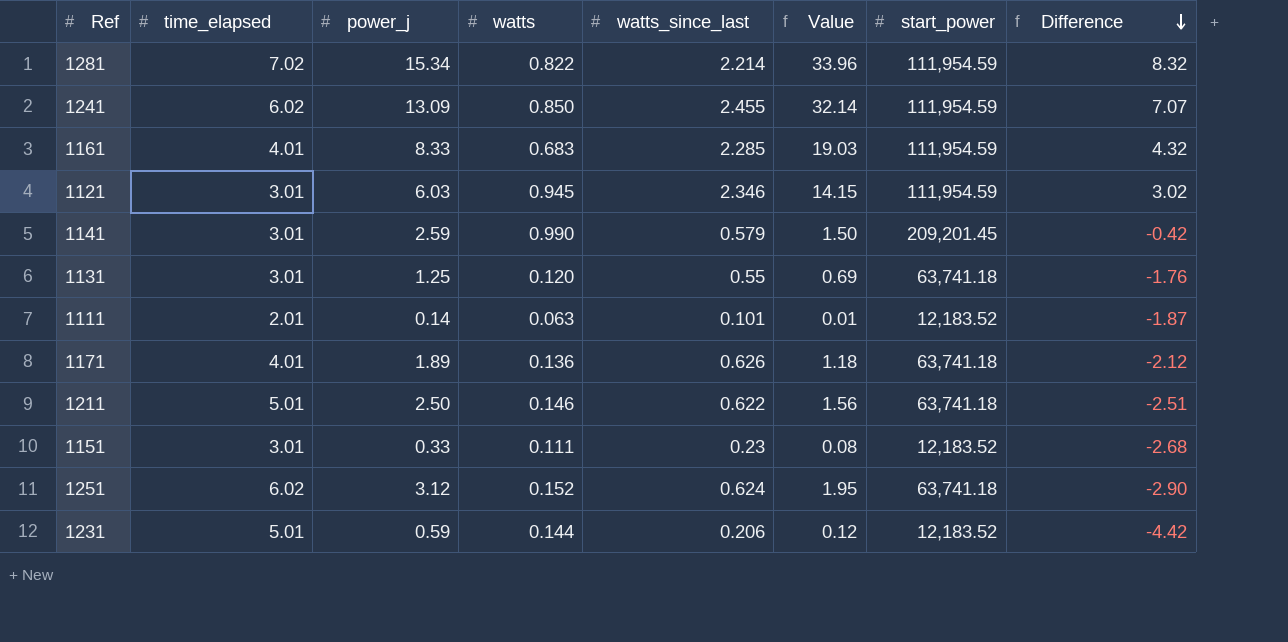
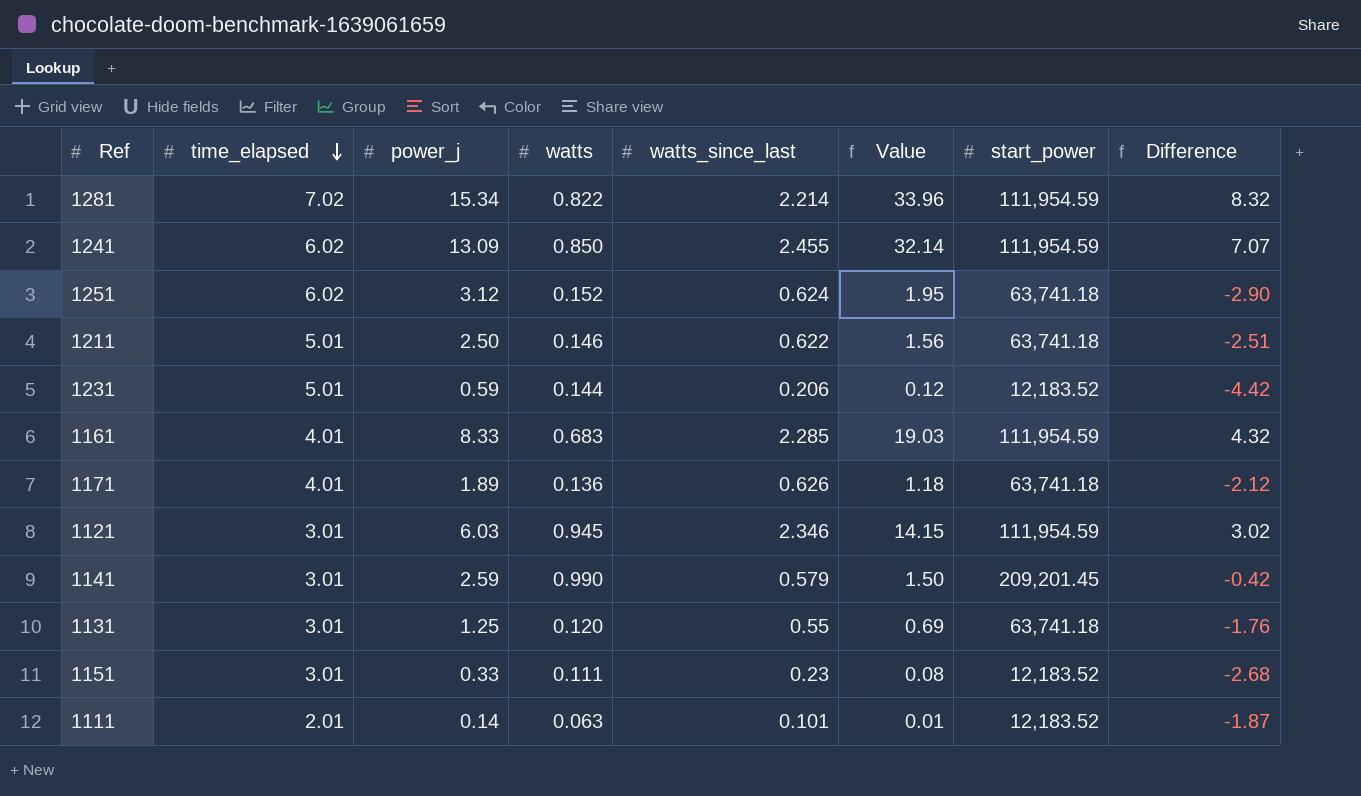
row order: Difference descending -> time_elapsed descending

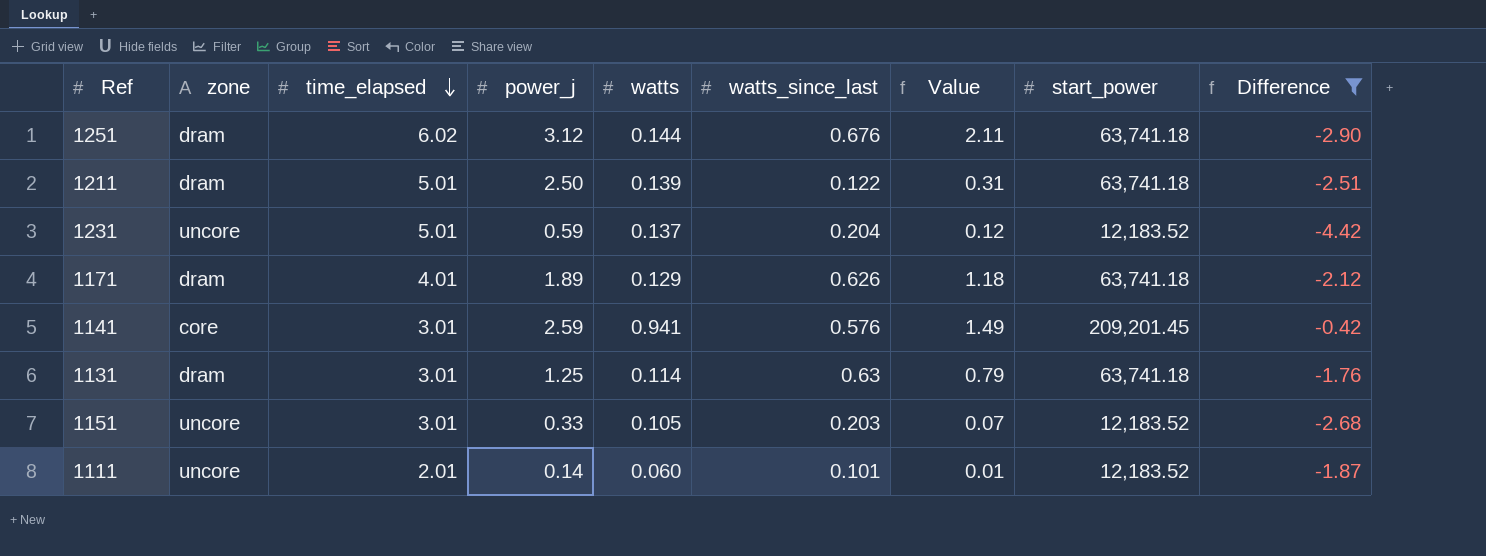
filter: none -> Difference <= -0.42
column zone | position: none -> 2
1251 | watts: 0.152 -> 0.144
1251 | watts_since_last: 0.624 -> 0.676
1251 | Value: 1.95 -> 2.11
1211 | watts: 0.146 -> 0.139
1211 | watts_since_last: 0.622 -> 0.122
1211 | Value: 1.56 -> 0.31
1231 | watts: 0.144 -> 0.137
1231 | watts_since_last: 0.206 -> 0.204
1171 | watts: 0.136 -> 0.129
1141 | watts: 0.990 -> 0.941
1141 | watts_since_last: 0.579 -> 0.576
1141 | Value: 1.50 -> 1.49
1131 | watts: 0.120 -> 0.114
1131 | watts_since_last: 0.55 -> 0.63
1131 | Value: 0.69 -> 0.79
1151 | watts: 0.111 -> 0.105
1151 | watts_since_last: 0.23 -> 0.203
1151 | Value: 0.08 -> 0.07
1111 | watts: 0.063 -> 0.060

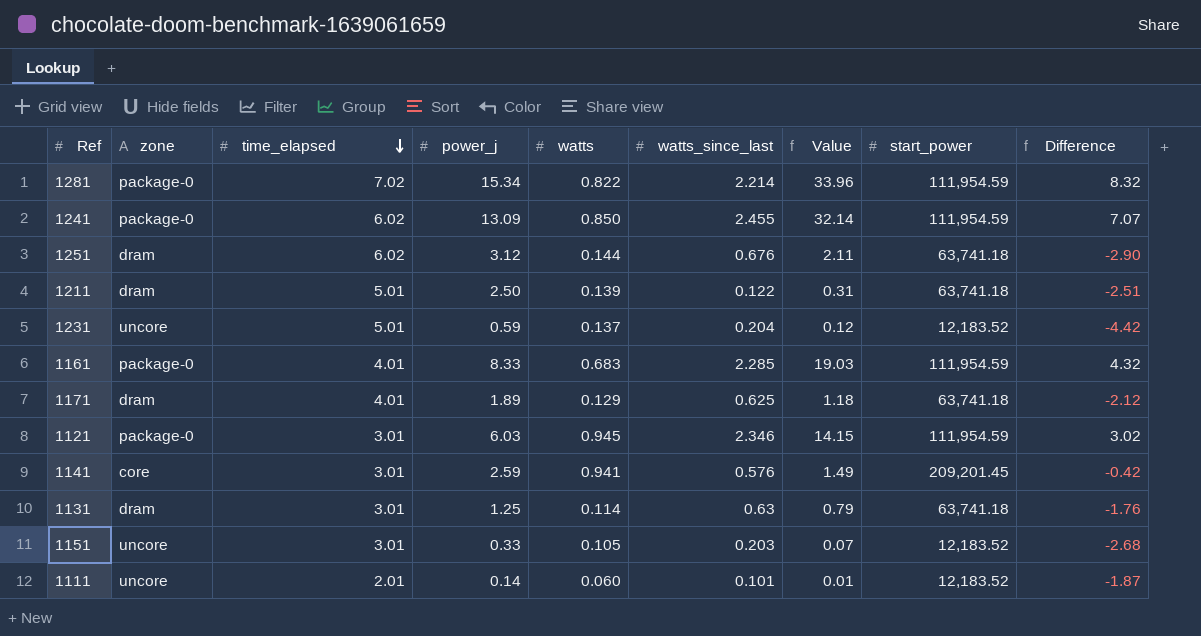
filter: Difference <= -0.42 -> none
1171 | watts_since_last: 0.626 -> 0.625

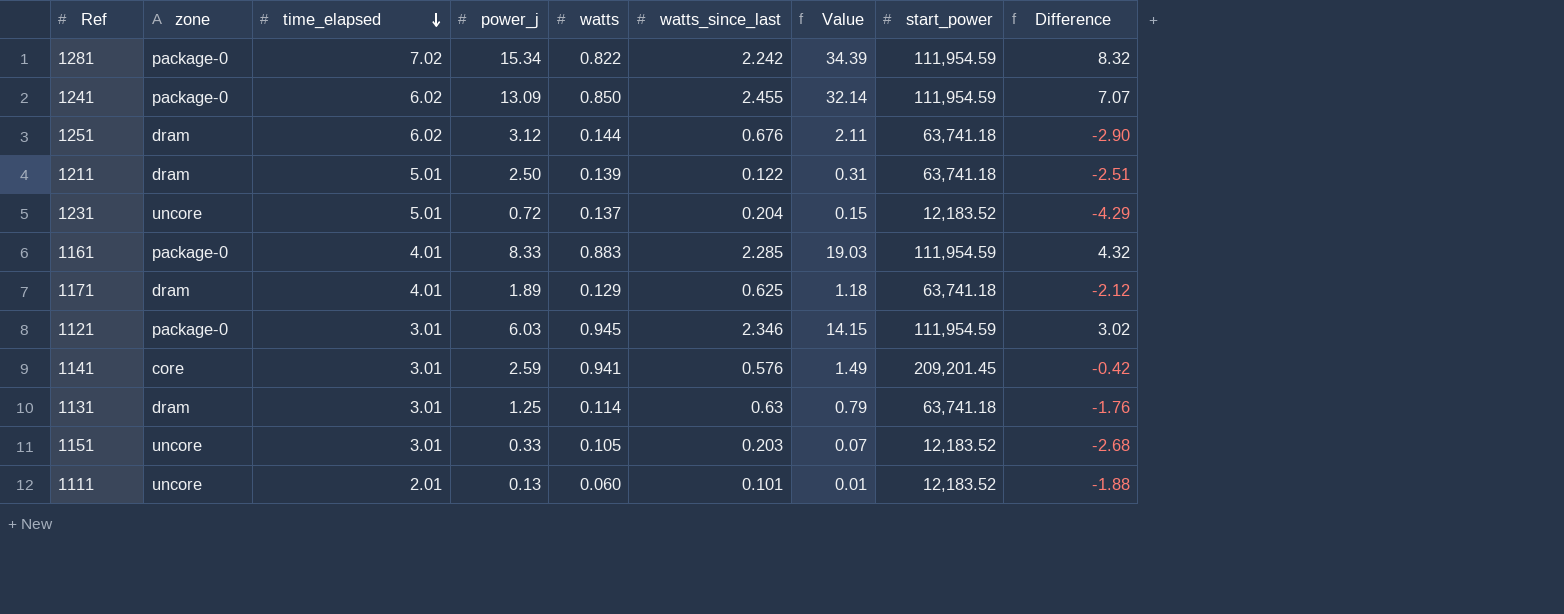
1281 | watts_since_last: 2.214 -> 2.242
1281 | Value: 33.96 -> 34.39
1231 | power_j: 0.59 -> 0.72
1231 | Value: 0.12 -> 0.15
1231 | Difference: -4.42 -> -4.29
1161 | watts: 0.683 -> 0.883
1111 | power_j: 0.14 -> 0.13
1111 | Difference: -1.87 -> -1.88

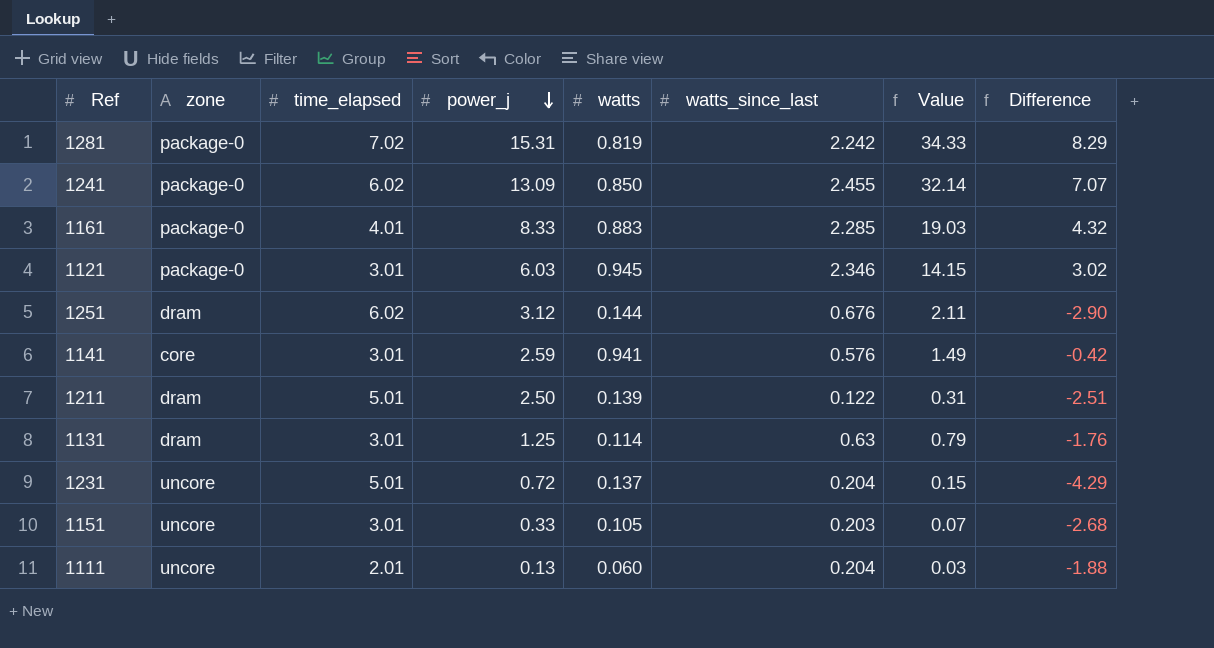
row order: time_elapsed descending -> power_j descending
column start_power | position: 8 -> none
row 1171: dram | 4.01 | 1.89 | 0.129 | 0.625 | 1.18 | 63,741.18 | -2.12 -> none
1281 | power_j: 15.34 -> 15.31
1281 | watts: 0.822 -> 0.819
1281 | Value: 34.39 -> 34.33
1281 | Difference: 8.32 -> 8.29
1111 | watts_since_last: 0.101 -> 0.204
1111 | Value: 0.01 -> 0.03

